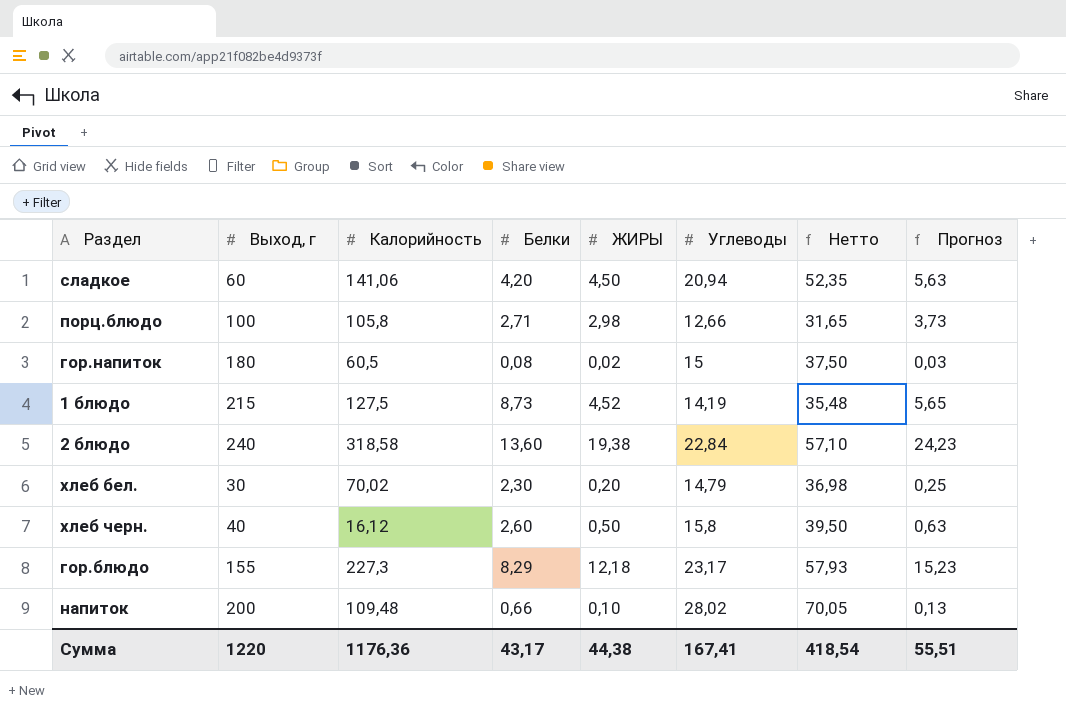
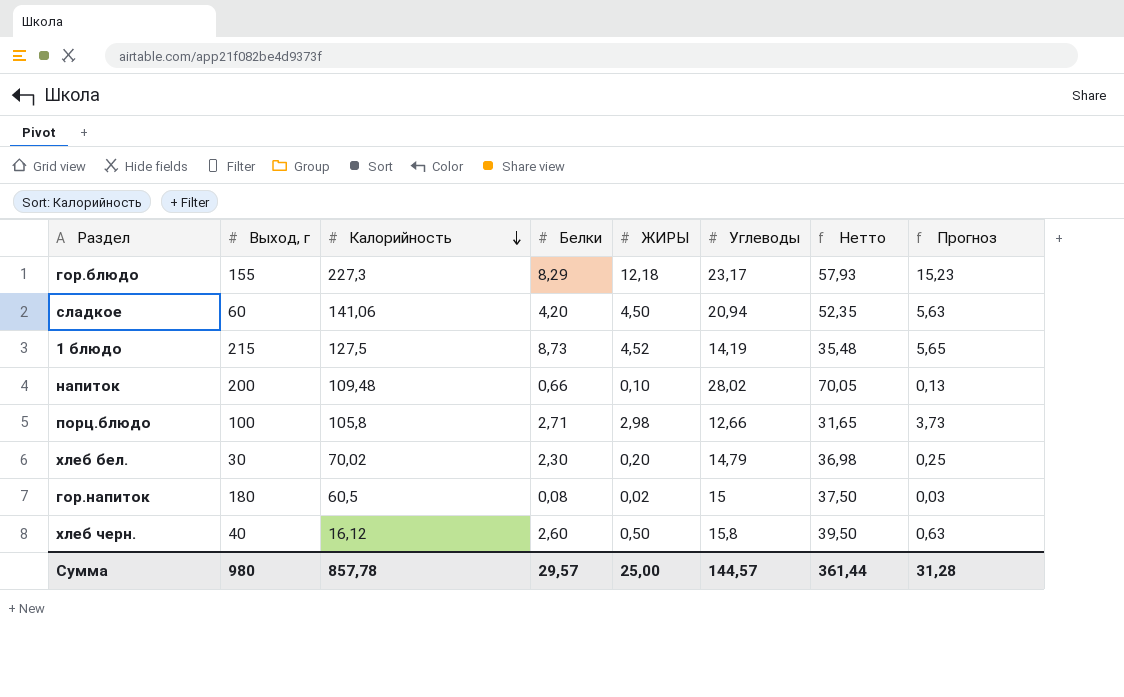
row order: none -> Калорийность descending
row 2 блюдо: 240 | 318,58 | 13,60 | 19,38 | 22,84 | 57,10 | 24,23 -> none
Сумма | Выход, г: 1220 -> 980
Сумма | Калорийность: 1176,36 -> 857,78
Сумма | Белки: 43,17 -> 29,57
Сумма | ЖИРЫ: 44,38 -> 25,00
Сумма | Углеводы: 167,41 -> 144,57
Сумма | Нетто: 418,54 -> 361,44
Сумма | Прогноз: 55,51 -> 31,28

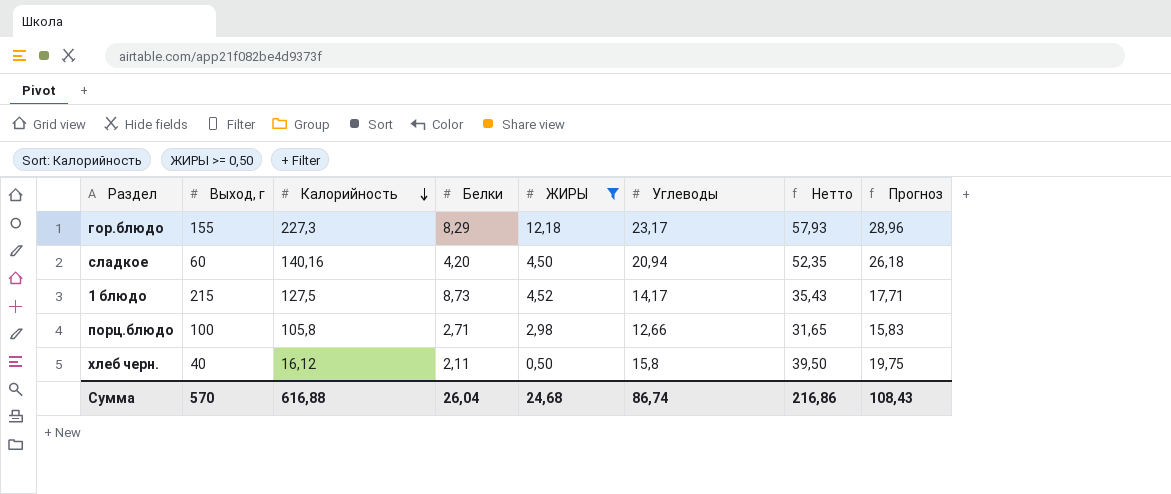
filter: none -> ЖИРЫ >= 0,50
column Прогноз | formula: [ЖИРЫ] * 1,25 -> [Углеводы] * 1,25
сладкое | Калорийность: 141,06 -> 140,16
1 блюдо | Углеводы: 14,19 -> 14,17
1 блюдо | Нетто: 35,48 -> 35,43
хлеб черн. | Белки: 2,60 -> 2,11
Сумма | Выход, г: 980 -> 570
Сумма | Калорийность: 857,78 -> 616,88
Сумма | Белки: 29,57 -> 26,04
Сумма | ЖИРЫ: 25,00 -> 24,68
Сумма | Углеводы: 144,57 -> 86,74
Сумма | Нетто: 361,44 -> 216,86
Сумма | Прогноз: 31,28 -> 108,43

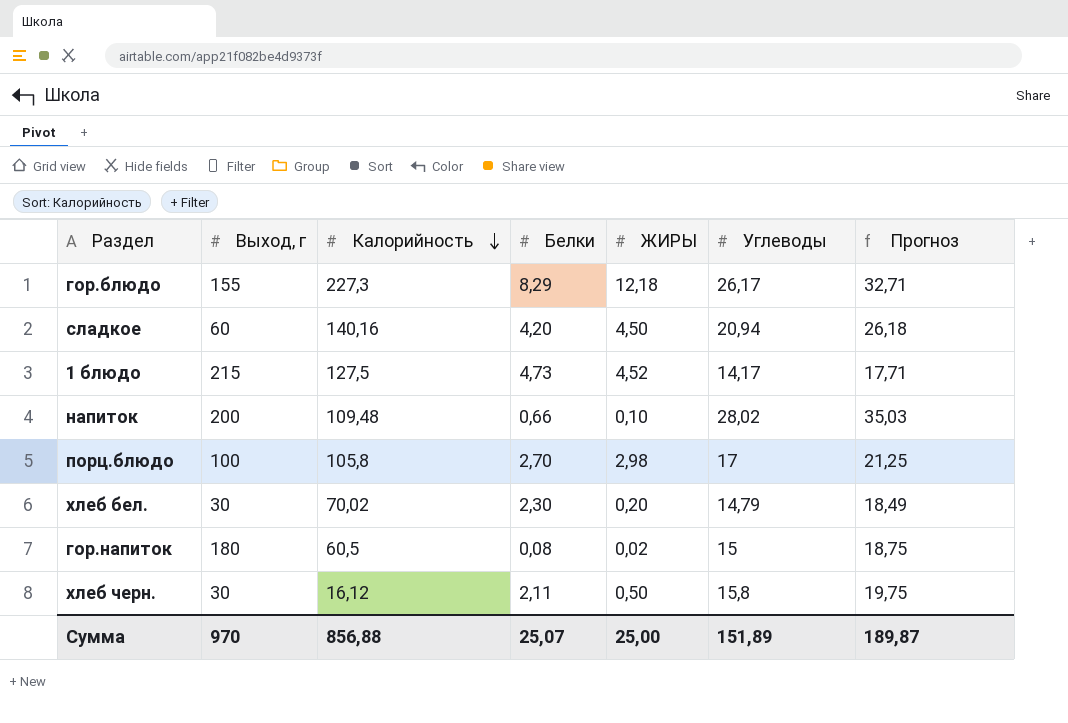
filter: ЖИРЫ >= 0,50 -> none
column Нетто | formula: [Углеводы] * 2,5 -> none
гор.блюдо | Углеводы: 23,17 -> 26,17
гор.блюдо | Прогноз: 28,96 -> 32,71
1 блюдо | Белки: 8,73 -> 4,73
порц.блюдо | Белки: 2,71 -> 2,70
порц.блюдо | Углеводы: 12,66 -> 17
порц.блюдо | Прогноз: 15,83 -> 21,25
хлеб черн. | Выход, г: 40 -> 30
Сумма | Выход, г: 570 -> 970
Сумма | Калорийность: 616,88 -> 856,88
Сумма | Белки: 26,04 -> 25,07
Сумма | ЖИРЫ: 24,68 -> 25,00
Сумма | Углеводы: 86,74 -> 151,89
Сумма | Прогноз: 108,43 -> 189,87

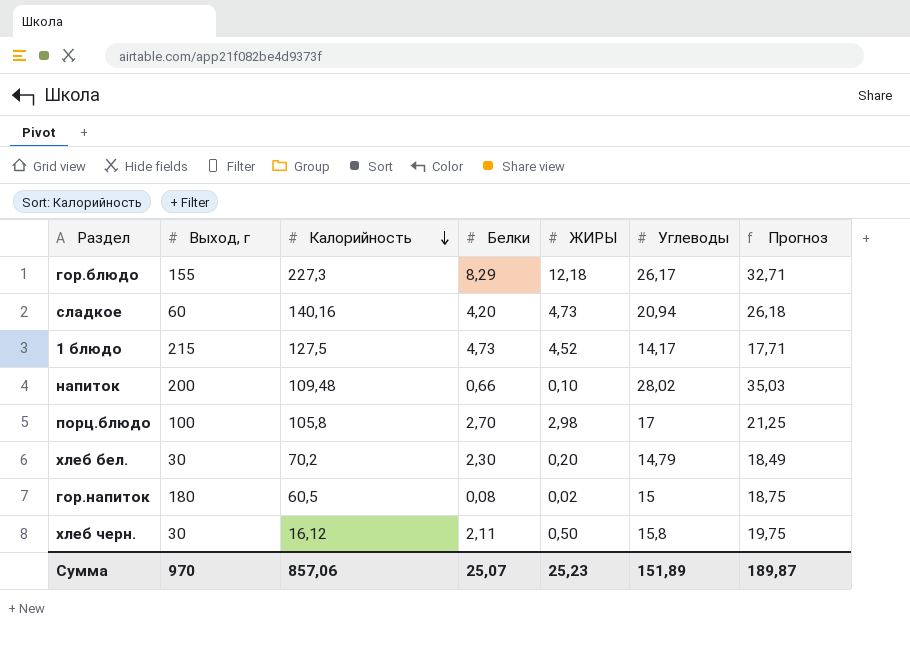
сладкое | ЖИРЫ: 4,50 -> 4,73
хлеб бел. | Калорийность: 70,02 -> 70,2
Сумма | Калорийность: 856,88 -> 857,06
Сумма | ЖИРЫ: 25,00 -> 25,23

